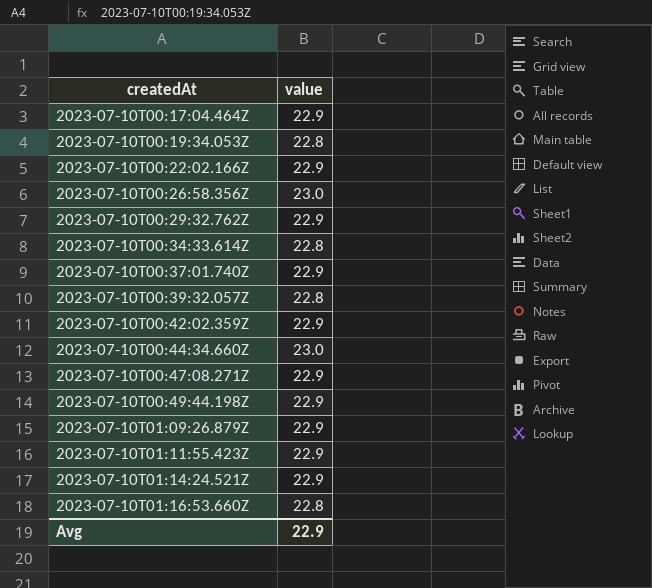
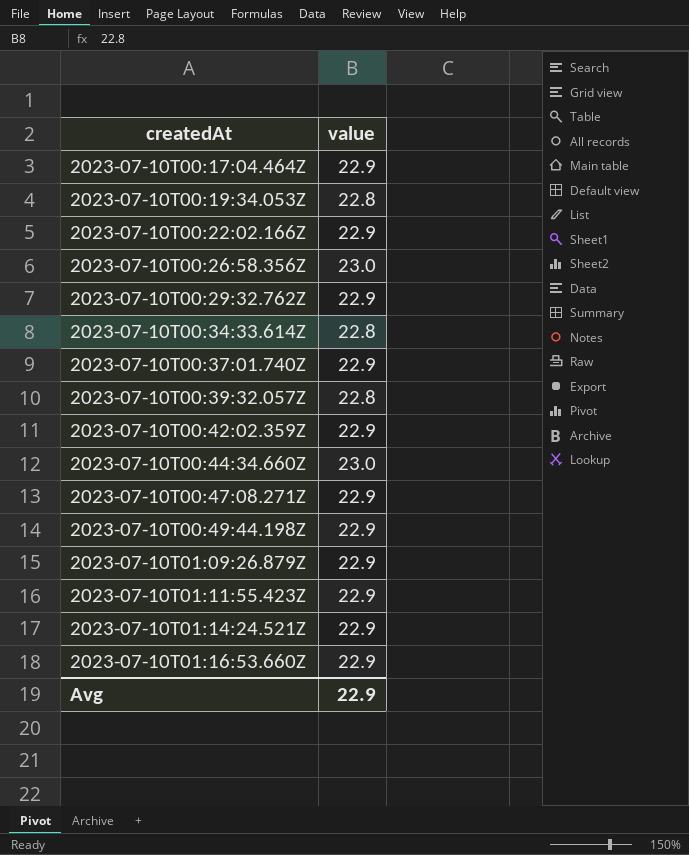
2023-07-10T01:16:53.660Z | value: 22.8 -> 22.9

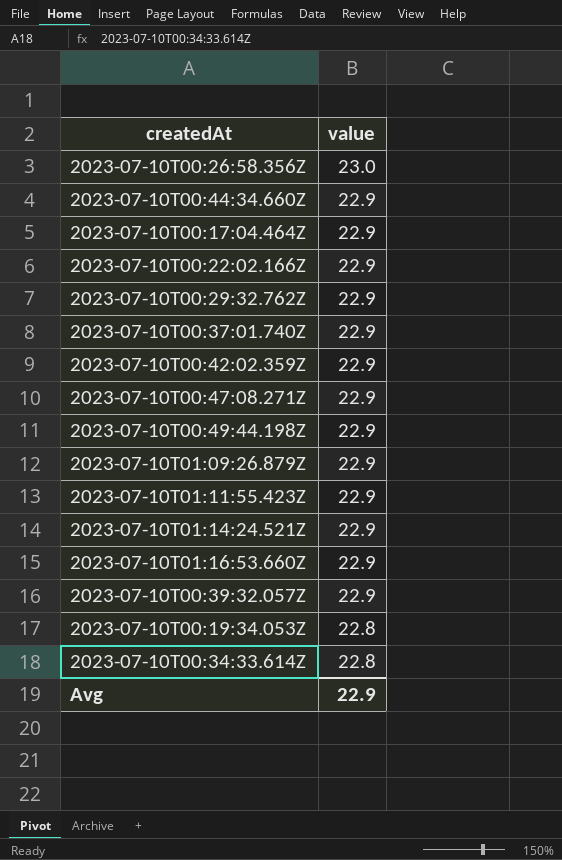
row order: createdAt ascending -> value descending
2023-07-10T00:44:34.660Z | value: 23.0 -> 22.9
2023-07-10T00:39:32.057Z | value: 22.8 -> 22.9

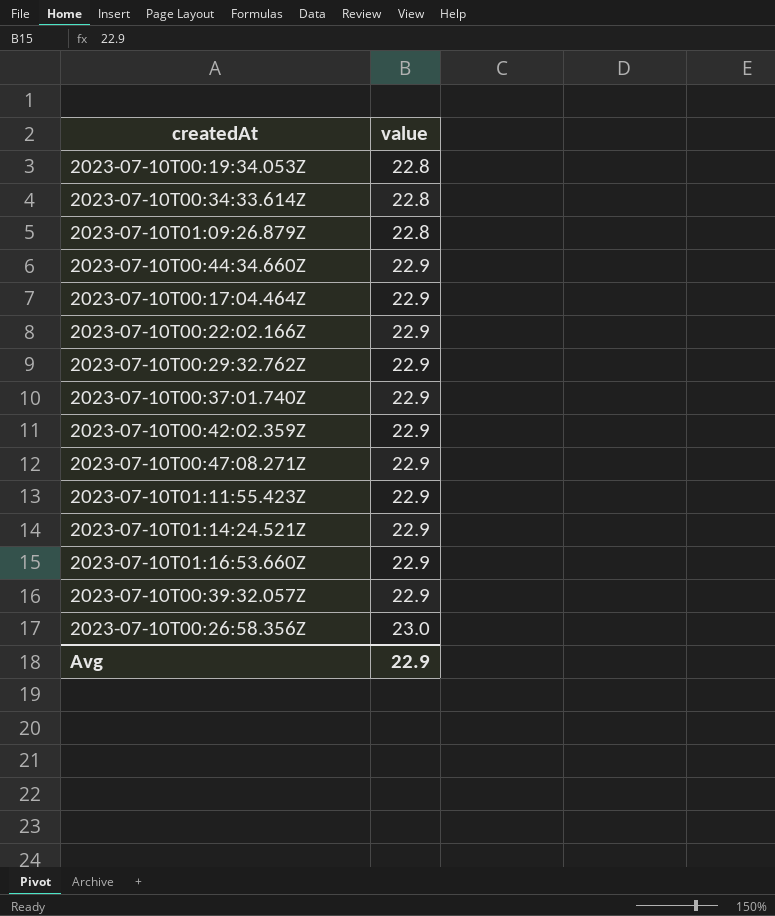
row order: value descending -> value ascending
row 2023-07-10T00:49:44.198Z: 22.9 -> none
2023-07-10T01:09:26.879Z | value: 22.9 -> 22.8

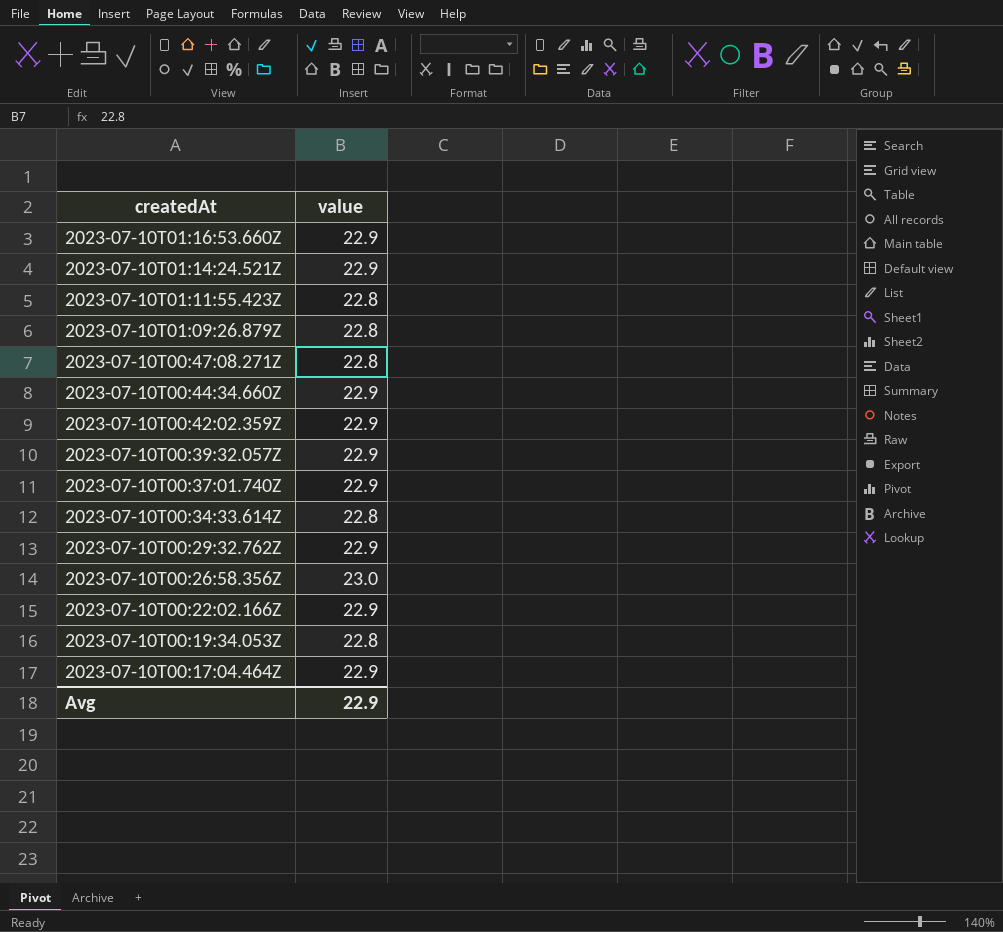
row order: value ascending -> createdAt descending
2023-07-10T01:11:55.423Z | value: 22.9 -> 22.8
2023-07-10T00:47:08.271Z | value: 22.9 -> 22.8

